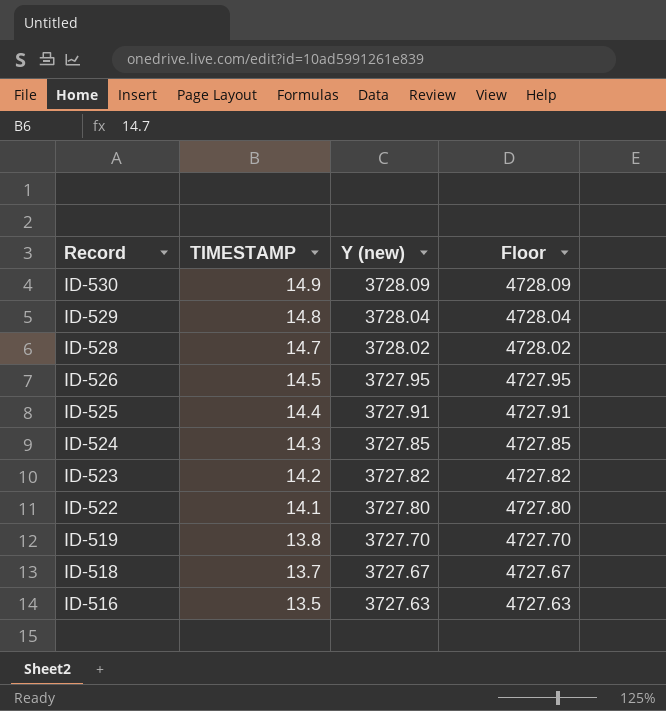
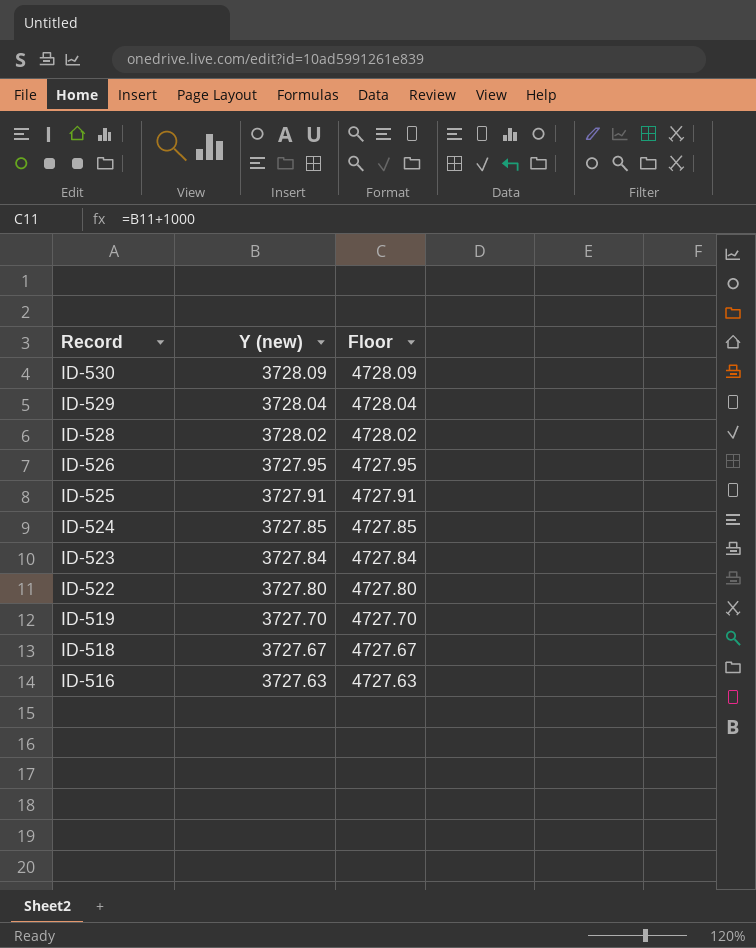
column TIMESTAMP | position: 2 -> none
ID-523 | Y (new): 3727.82 -> 3727.84
ID-523 | Floor: 4727.82 -> 4727.84

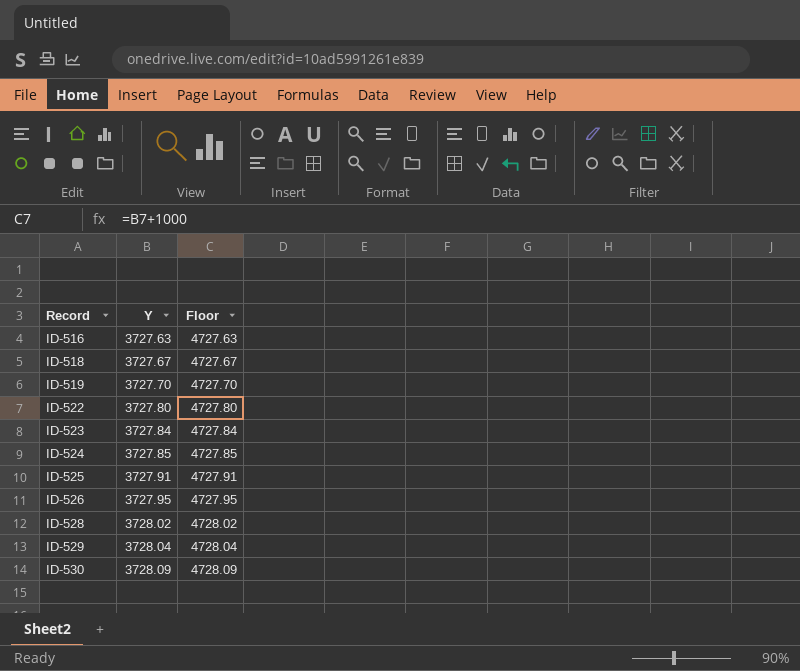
row order: Record descending -> Record ascending
column name: Y (new) -> Y

